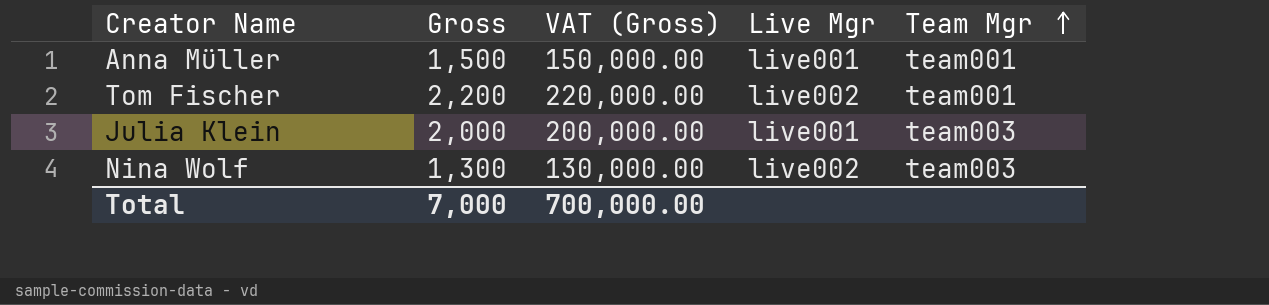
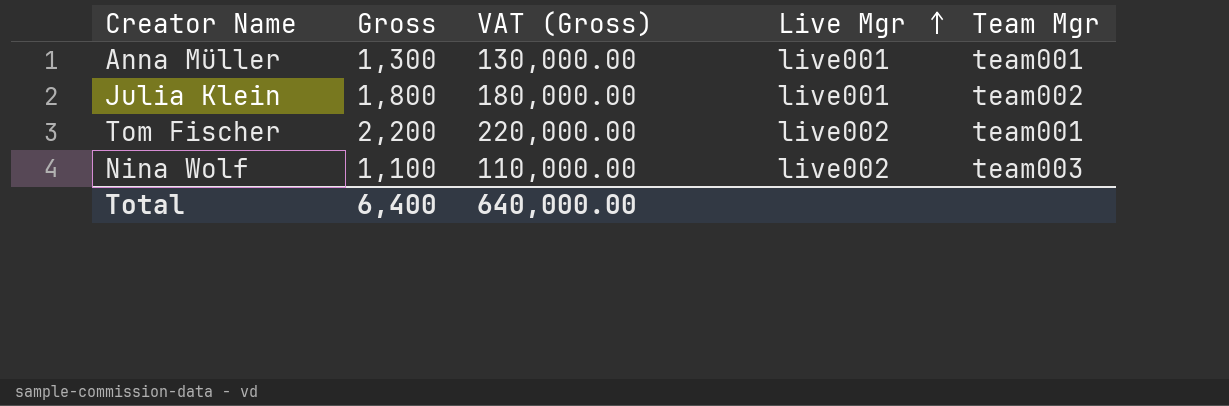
row order: Team Mgr ascending -> Live Mgr ascending
Anna Müller | Gross: 1,500 -> 1,300
Anna Müller | VAT (Gross): 150,000.00 -> 130,000.00
Julia Klein | Gross: 2,000 -> 1,800
Julia Klein | VAT (Gross): 200,000.00 -> 180,000.00
Julia Klein | Team Mgr: team003 -> team002
Nina Wolf | Gross: 1,300 -> 1,100
Nina Wolf | VAT (Gross): 130,000.00 -> 110,000.00
Total | Gross: 7,000 -> 6,400
Total | VAT (Gross): 700,000.00 -> 640,000.00

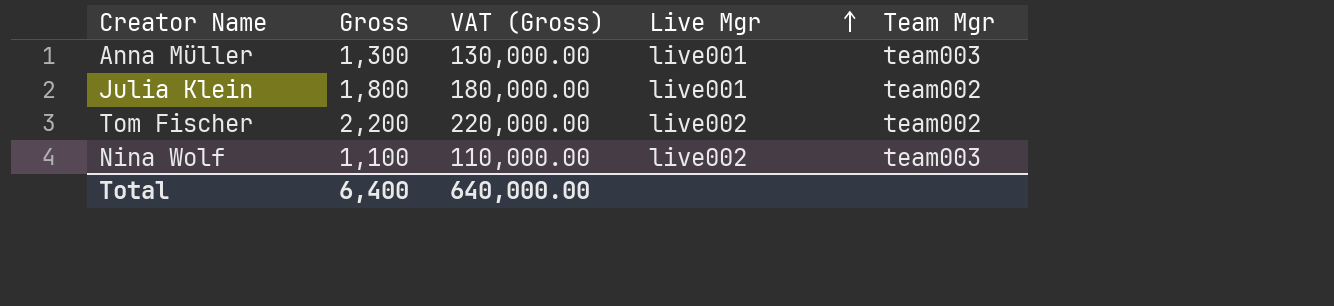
Anna Müller | Team Mgr: team001 -> team003
Tom Fischer | Team Mgr: team001 -> team002

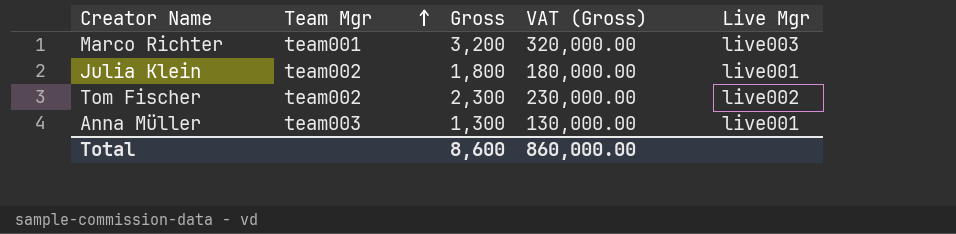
row order: Live Mgr ascending -> Team Mgr ascending
column Team Mgr | position: 5 -> 2
row Nina Wolf: 1,100 | 110,000.00 | live002 | team003 -> none
row Marco Richter: none -> team001 | 3,200 | 320,000.00 | live003
Tom Fischer | Gross: 2,200 -> 2,300
Tom Fischer | VAT (Gross): 220,000.00 -> 230,000.00
Total | Gross: 6,400 -> 8,600
Total | VAT (Gross): 640,000.00 -> 860,000.00

